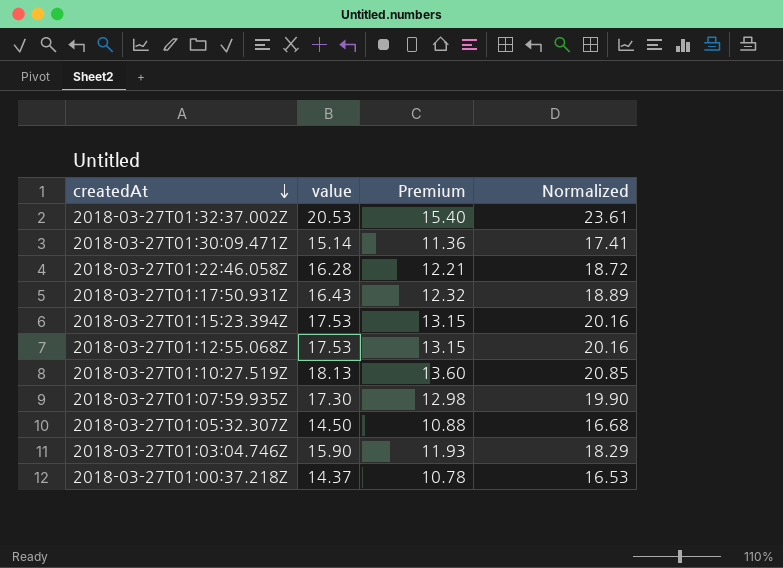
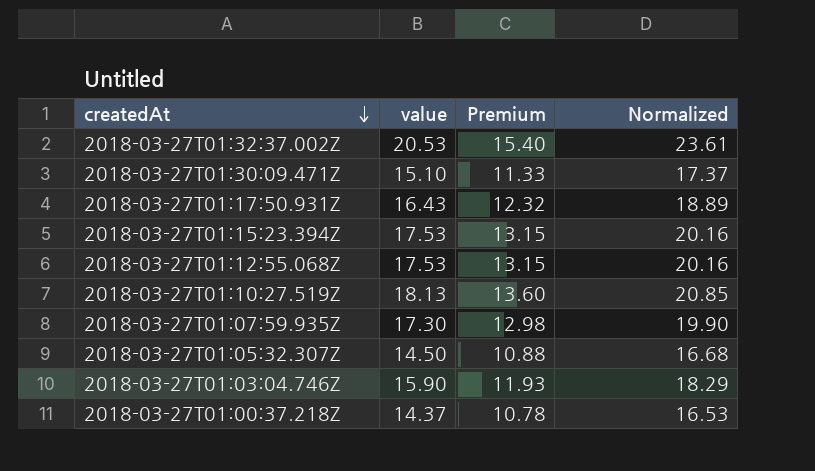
row 2018-03-27T01:22:46.058Z: 16.28 | 12.21 | 18.72 -> none
2018-03-27T01:30:09.471Z | value: 15.14 -> 15.10
2018-03-27T01:30:09.471Z | Premium: 11.36 -> 11.33
2018-03-27T01:30:09.471Z | Normalized: 17.41 -> 17.37

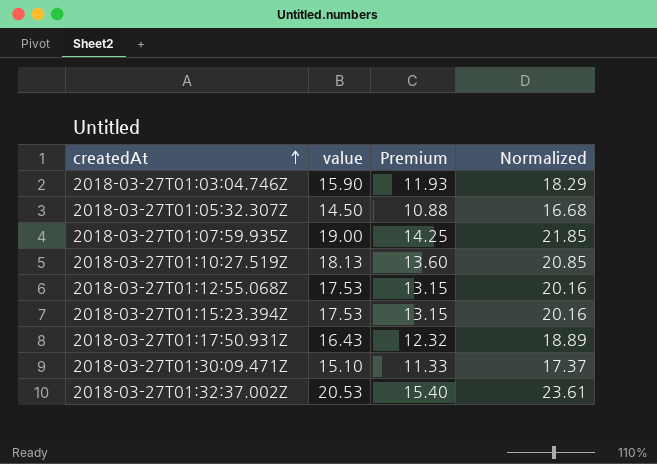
row order: createdAt descending -> createdAt ascending
row 2018-03-27T01:00:37.218Z: 14.37 | 10.78 | 16.53 -> none
2018-03-27T01:07:59.935Z | value: 17.30 -> 19.00
2018-03-27T01:07:59.935Z | Premium: 12.98 -> 14.25
2018-03-27T01:07:59.935Z | Normalized: 19.90 -> 21.85

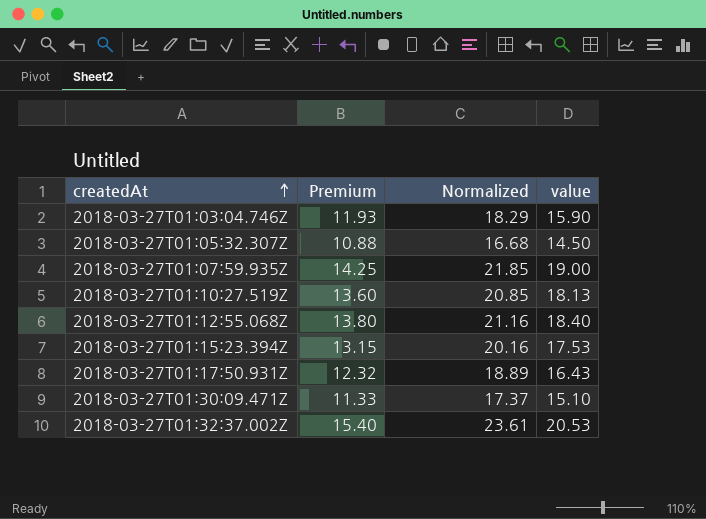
column value | position: 2 -> 4
2018-03-27T01:12:55.068Z | Premium: 13.15 -> 13.80
2018-03-27T01:12:55.068Z | Normalized: 20.16 -> 21.16
2018-03-27T01:12:55.068Z | value: 17.53 -> 18.40

